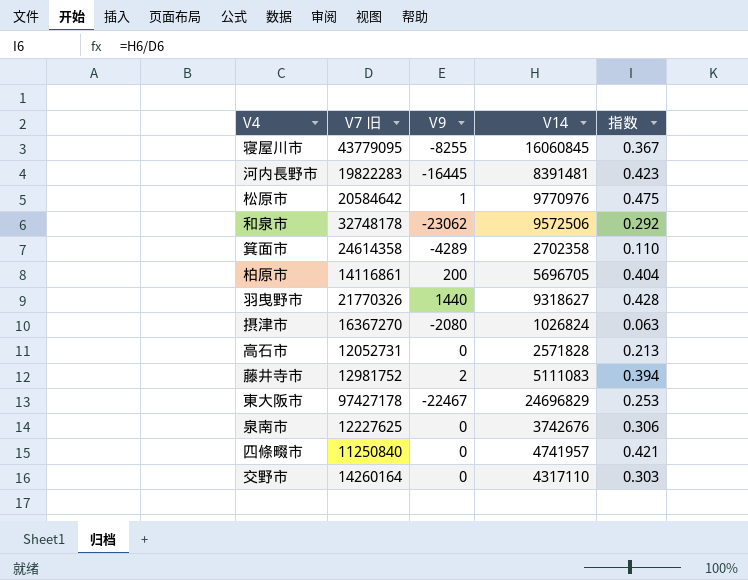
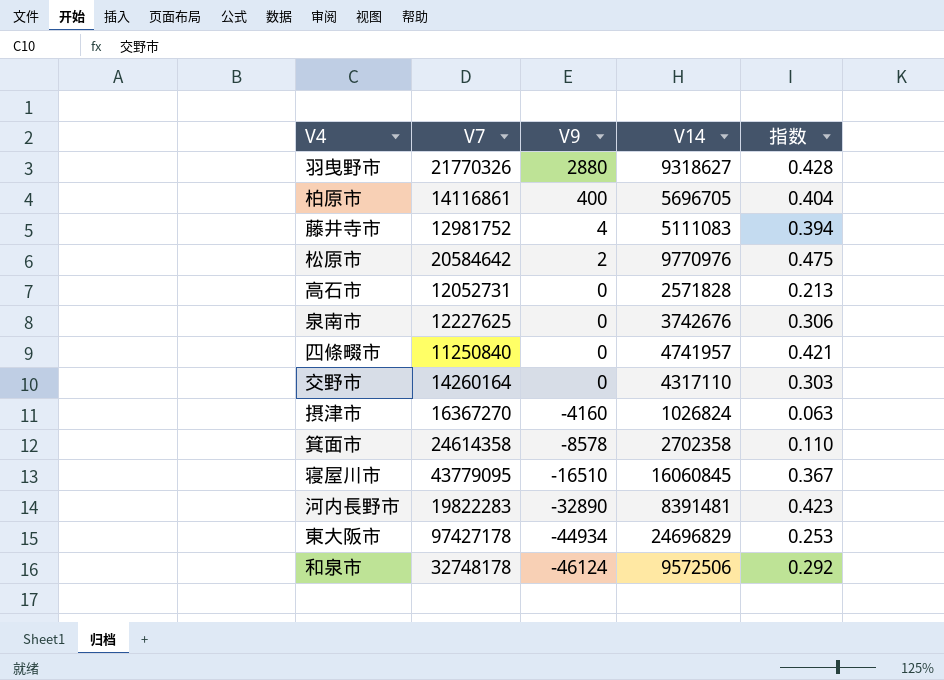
row order: none -> V9 descending
column name: V7 旧 -> V7
羽曳野市 | V9: 1440 -> 2880
柏原市 | V9: 200 -> 400
藤井寺市 | V9: 2 -> 4
松原市 | V9: 1 -> 2
摂津市 | V9: -2080 -> -4160
箕面市 | V9: -4289 -> -8578
寝屋川市 | V9: -8255 -> -16510
河内長野市 | V9: -16445 -> -32890
東大阪市 | V9: -22467 -> -44934
和泉市 | V9: -23062 -> -46124

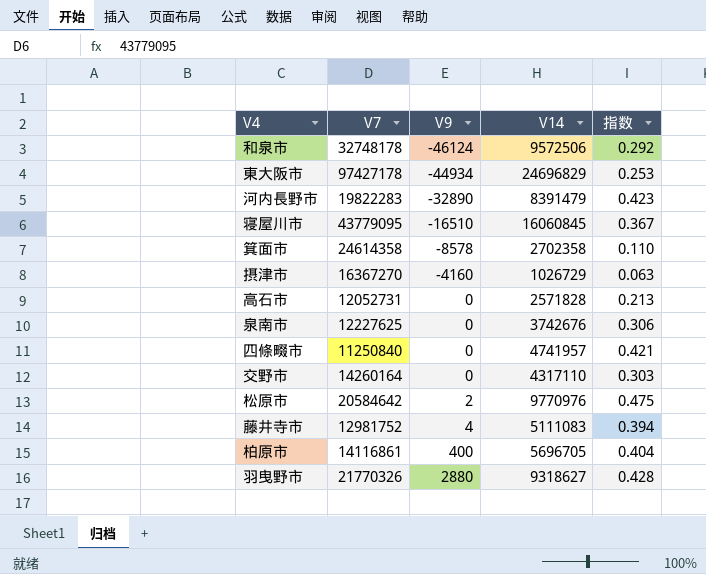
row order: V9 descending -> V9 ascending
河内長野市 | V14: 8391481 -> 8391479
摂津市 | V14: 1026824 -> 1026729

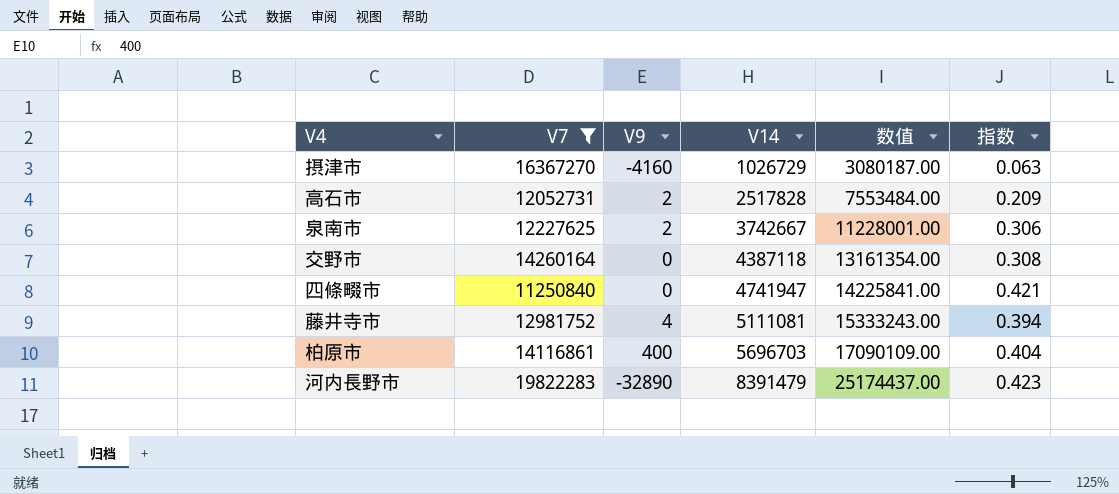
filter: none -> V7 <= 19822283
row order: V9 ascending -> V14 ascending
column 数值 | formula: none -> [V14] * 3
高石市 | V9: 0 -> 2
高石市 | V14: 2571828 -> 2517828
高石市 | 指数: 0.213 -> 0.209
泉南市 | V9: 0 -> 2
泉南市 | V14: 3742676 -> 3742667
交野市 | V14: 4317110 -> 4387118
交野市 | 指数: 0.303 -> 0.308
四條畷市 | V14: 4741957 -> 4741947
藤井寺市 | V14: 5111083 -> 5111081
柏原市 | V14: 5696705 -> 5696703

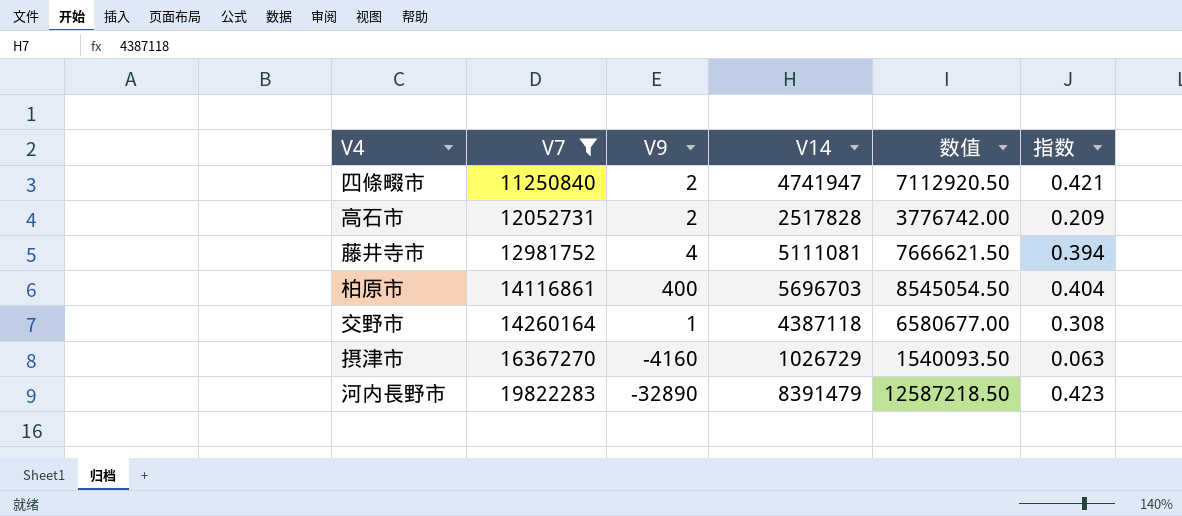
row order: V14 ascending -> V7 ascending
column 数值 | formula: [V14] * 3 -> [V14] * 1.5
row 泉南市: 12227625 | 2 | 3742667 | 11228001.00 | 0.306 -> none
四條畷市 | V9: 0 -> 2
交野市 | V9: 0 -> 1

